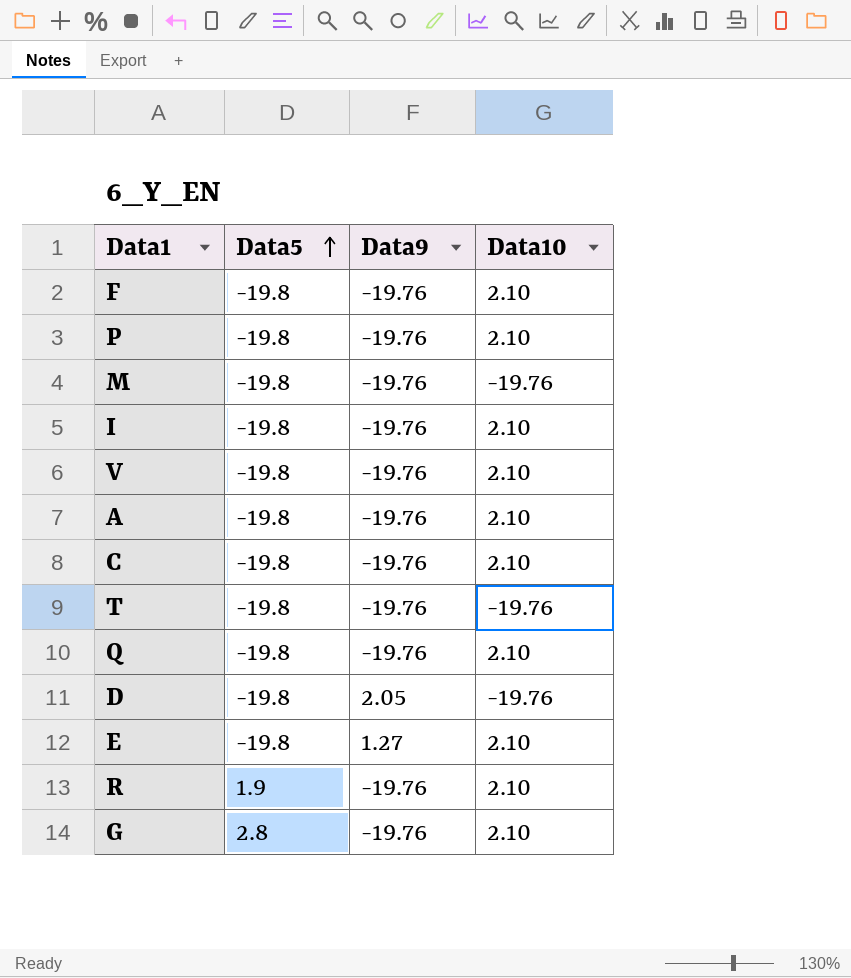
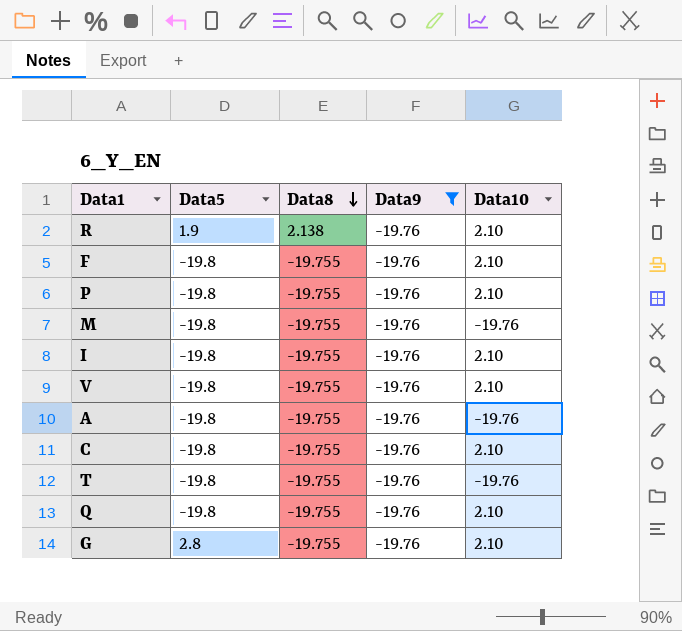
filter: none -> Data9 = -19.76
row order: Data5 ascending -> Data8 descending
column Data8 | position: none -> 3
A | Data10: 2.10 -> -19.76

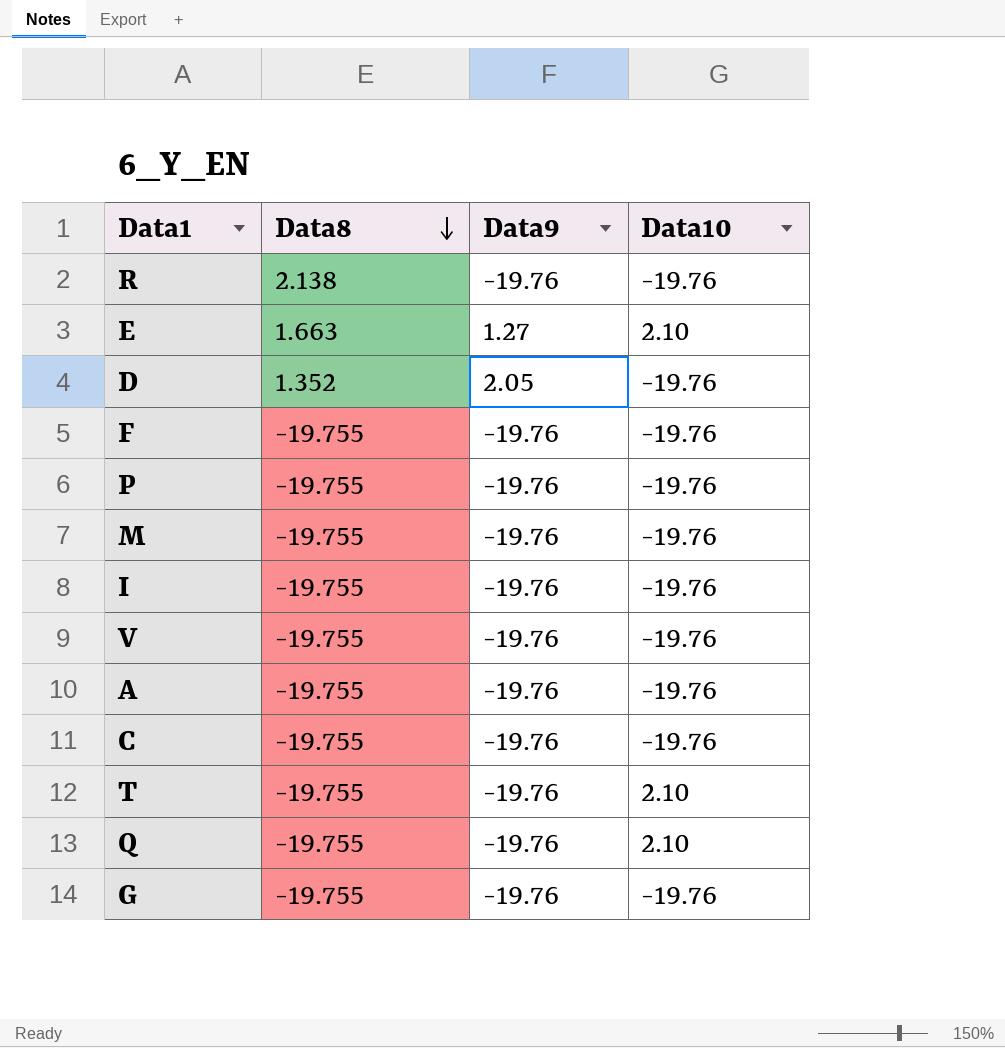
filter: Data9 = -19.76 -> none
column Data5 | position: 2 -> none
R | Data10: 2.10 -> -19.76
F | Data10: 2.10 -> -19.76
P | Data10: 2.10 -> -19.76
I | Data10: 2.10 -> -19.76
V | Data10: 2.10 -> -19.76
C | Data10: 2.10 -> -19.76
T | Data10: -19.76 -> 2.10
G | Data10: 2.10 -> -19.76

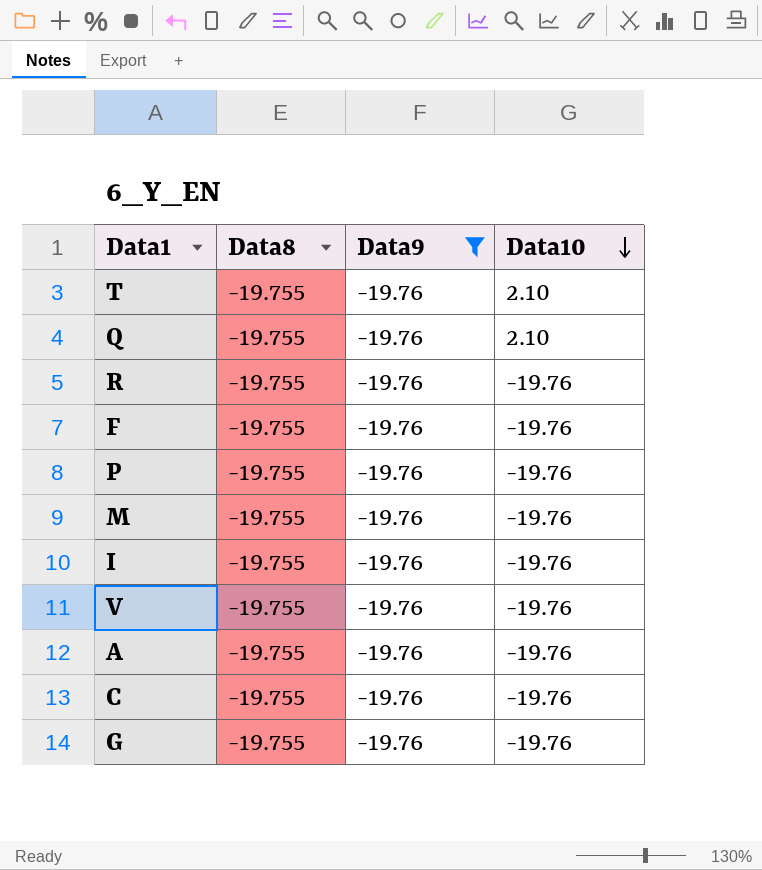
filter: none -> Data9 = -19.76
row order: Data8 descending -> Data10 descending
R | Data8: 2.138 -> -19.755

